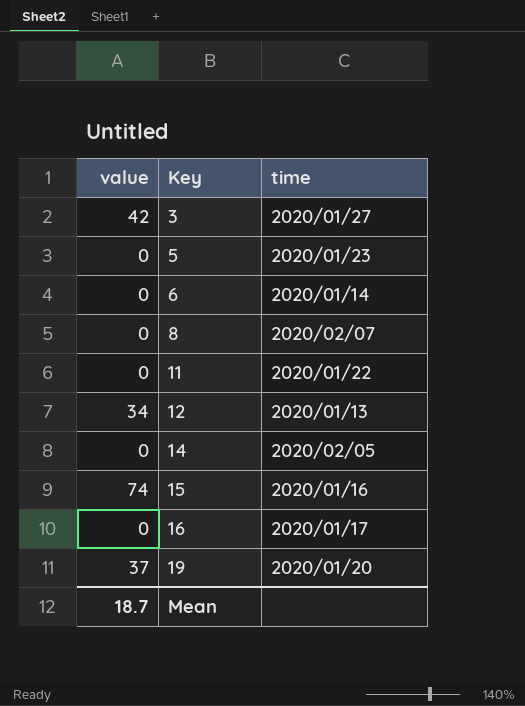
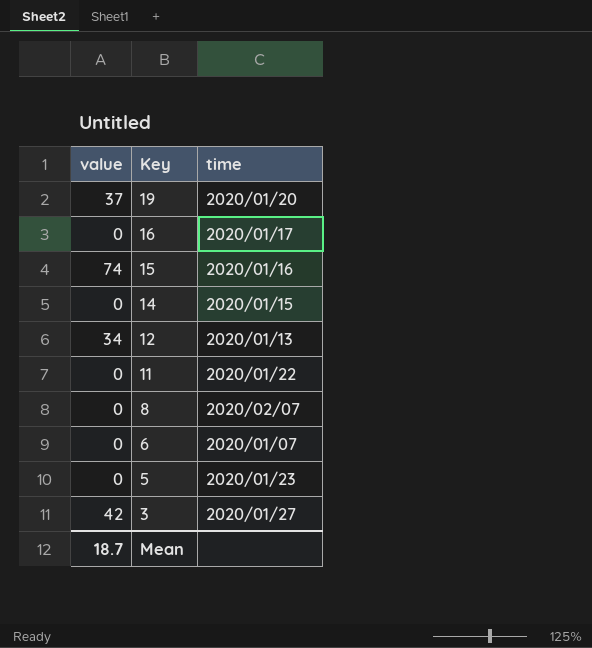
row order: Key ascending -> Key descending
14 | time: 2020/02/05 -> 2020/01/15
6 | time: 2020/01/14 -> 2020/01/07

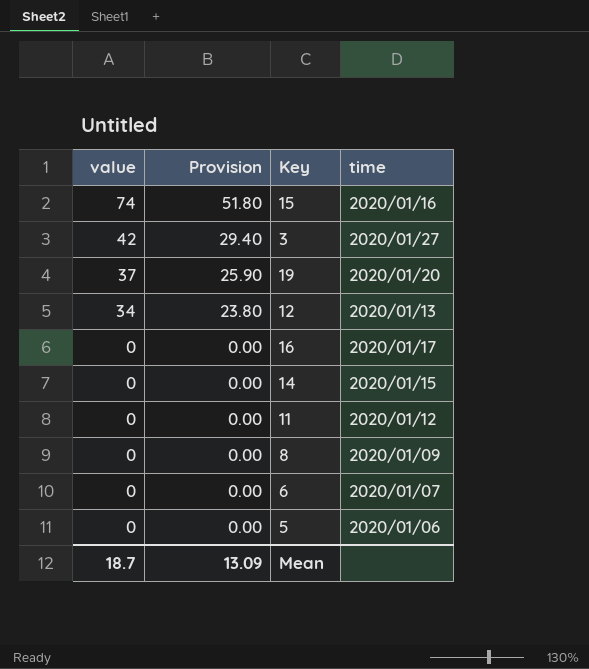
row order: Key descending -> value descending
column Provision | formula: none -> [value] * 0.7
11 | time: 2020/01/22 -> 2020/01/12
8 | time: 2020/02/07 -> 2020/01/09
5 | time: 2020/01/23 -> 2020/01/06

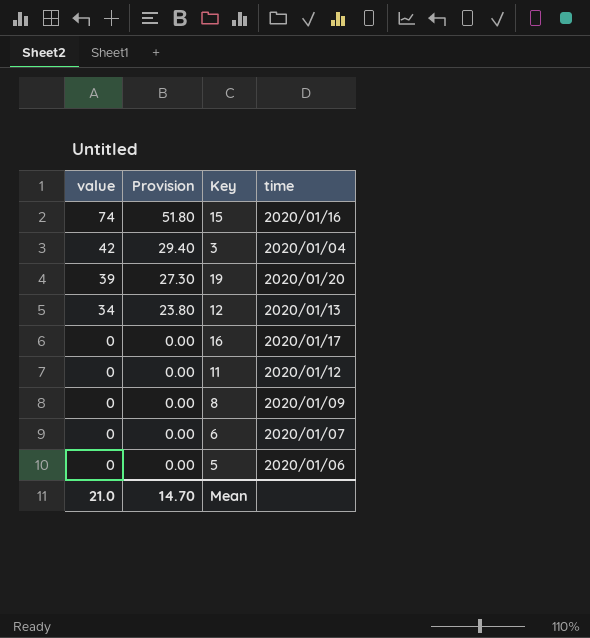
row 14: 0 | 0.00 | 2020/01/15 -> none
3 | time: 2020/01/27 -> 2020/01/04
19 | value: 37 -> 39
19 | Provision: 25.90 -> 27.30
Mean | value: 18.7 -> 21.0
Mean | Provision: 13.09 -> 14.70

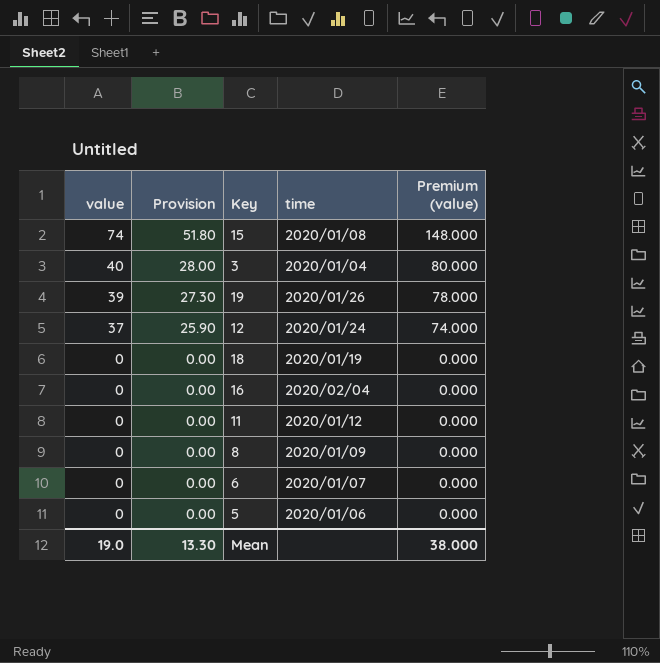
column Premium (value) | formula: none -> [value] * 2
15 | time: 2020/01/16 -> 2020/01/08
3 | value: 42 -> 40
3 | Provision: 29.40 -> 28.00
19 | time: 2020/01/20 -> 2020/01/26
12 | value: 34 -> 37
12 | Provision: 23.80 -> 25.90
12 | time: 2020/01/13 -> 2020/01/24
row 18: none -> 0 | 0.00 | 2020/01/19 | 0.000
16 | time: 2020/01/17 -> 2020/02/04
Mean | value: 21.0 -> 19.0
Mean | Provision: 14.70 -> 13.30

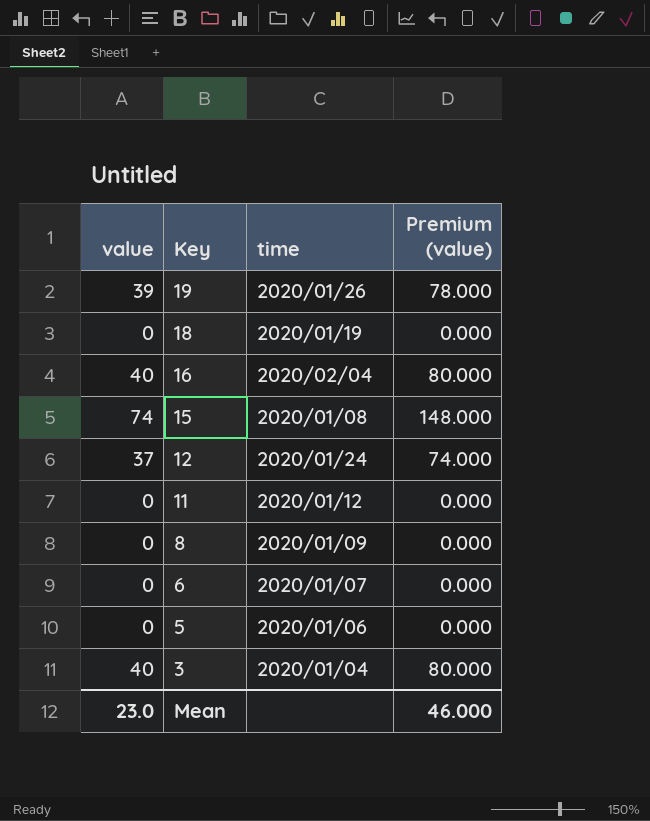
row order: value descending -> Key descending
column Provision | formula: [value] * 0.7 -> none
16 | value: 0 -> 40
16 | Premium (value): 0.000 -> 80.000
Mean | value: 19.0 -> 23.0
Mean | Premium (value): 38.000 -> 46.000

